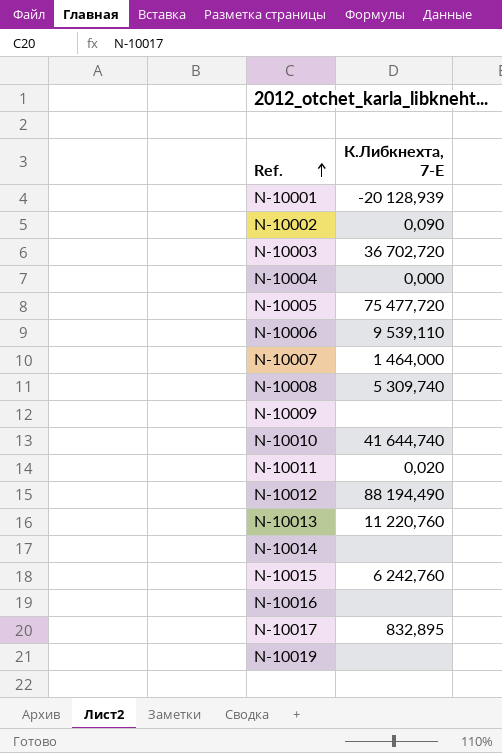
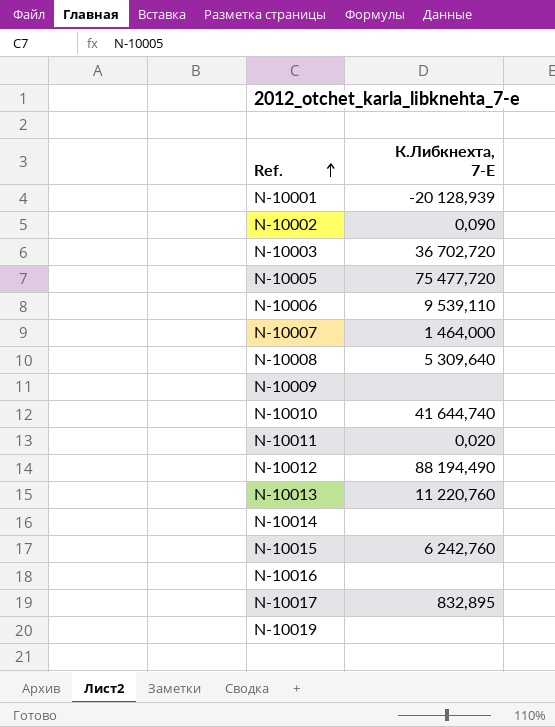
row N-10004: 0,000 -> none
N-10008 | К.Либкнехта, 7-Е: 5 309,740 -> 5 309,640

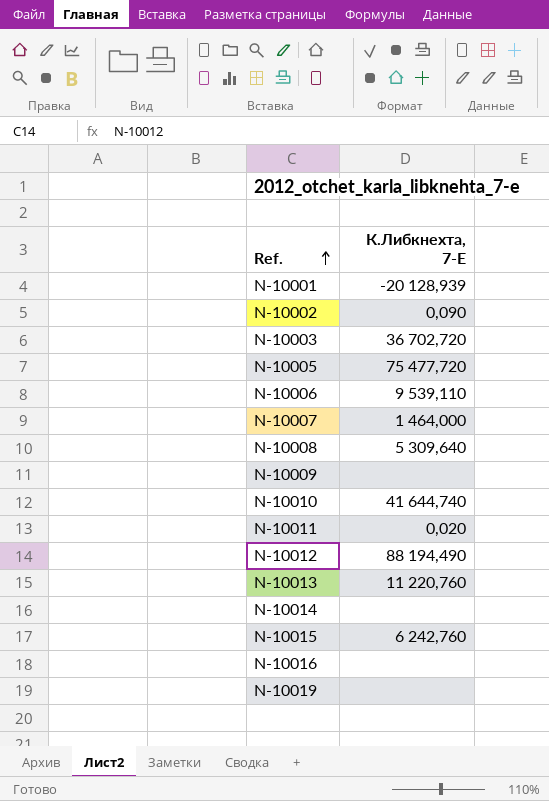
row N-10017: 832,895 -> none

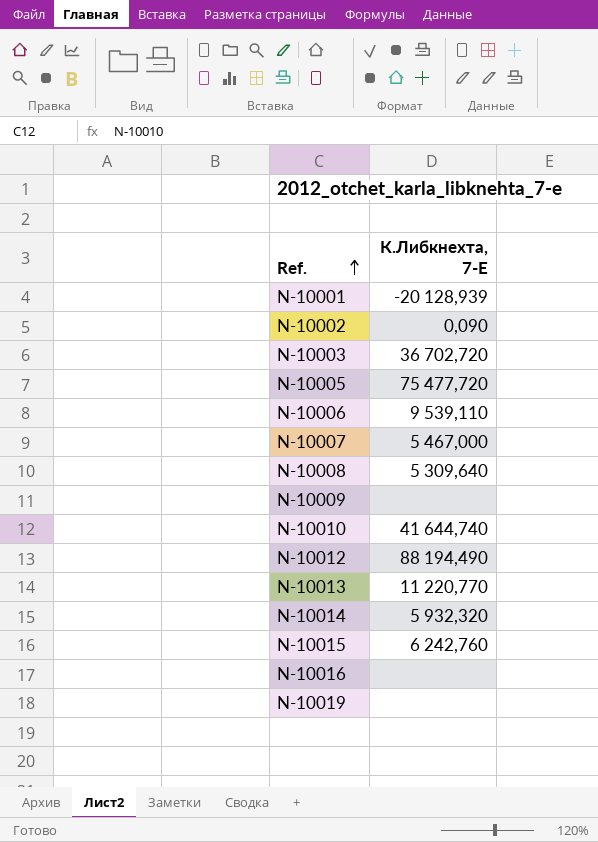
row N-10011: 0,020 -> none
N-10007 | К.Либкнехта, 7-Е: 1 464,000 -> 5 467,000
N-10013 | К.Либкнехта, 7-Е: 11 220,760 -> 11 220,770
N-10014 | К.Либкнехта, 7-Е: none -> 5 932,320

